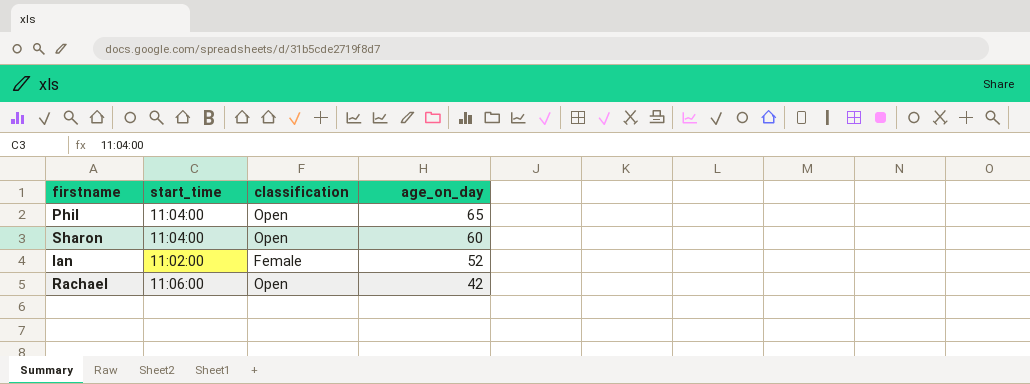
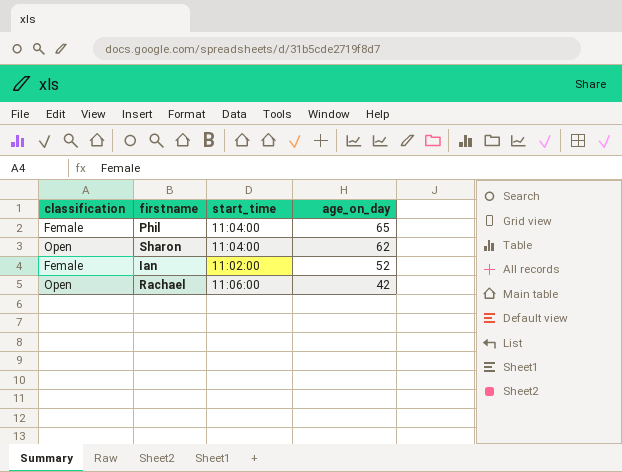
column classification | position: 3 -> 1
Phil | classification: Open -> Female
Sharon | age_on_day: 60 -> 62

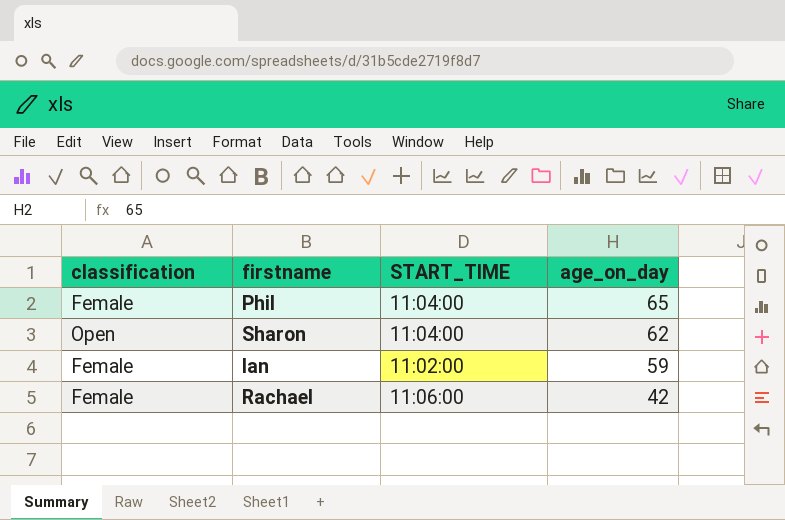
column name: start_time -> START_TIME
Ian | age_on_day: 52 -> 59
Rachael | classification: Open -> Female

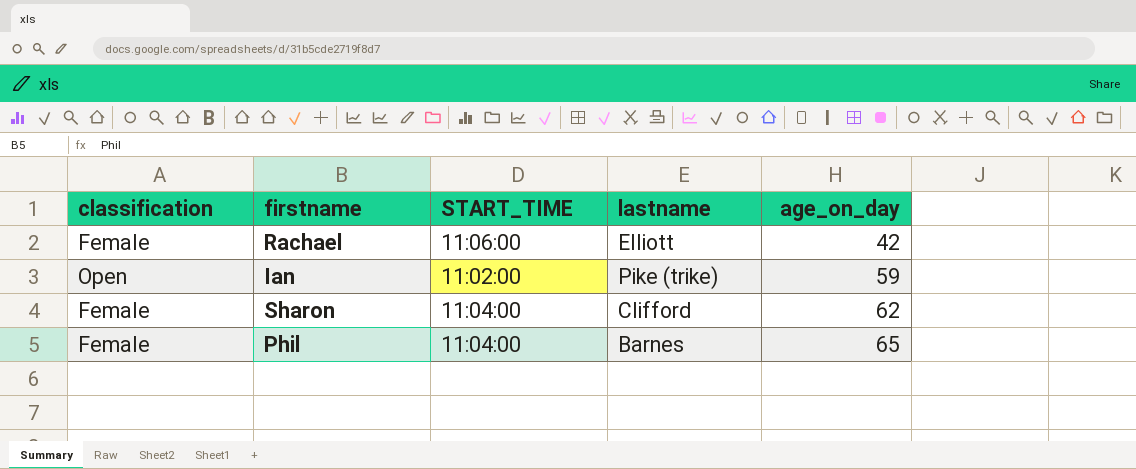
row order: age_on_day descending -> age_on_day ascending
column lastname | position: none -> 4
Ian | classification: Female -> Open
Sharon | classification: Open -> Female

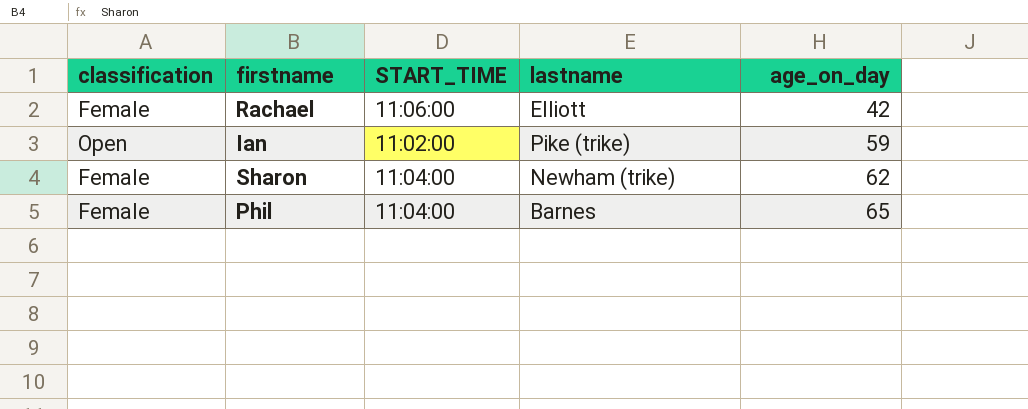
Sharon | lastname: Clifford -> Newham (trike)

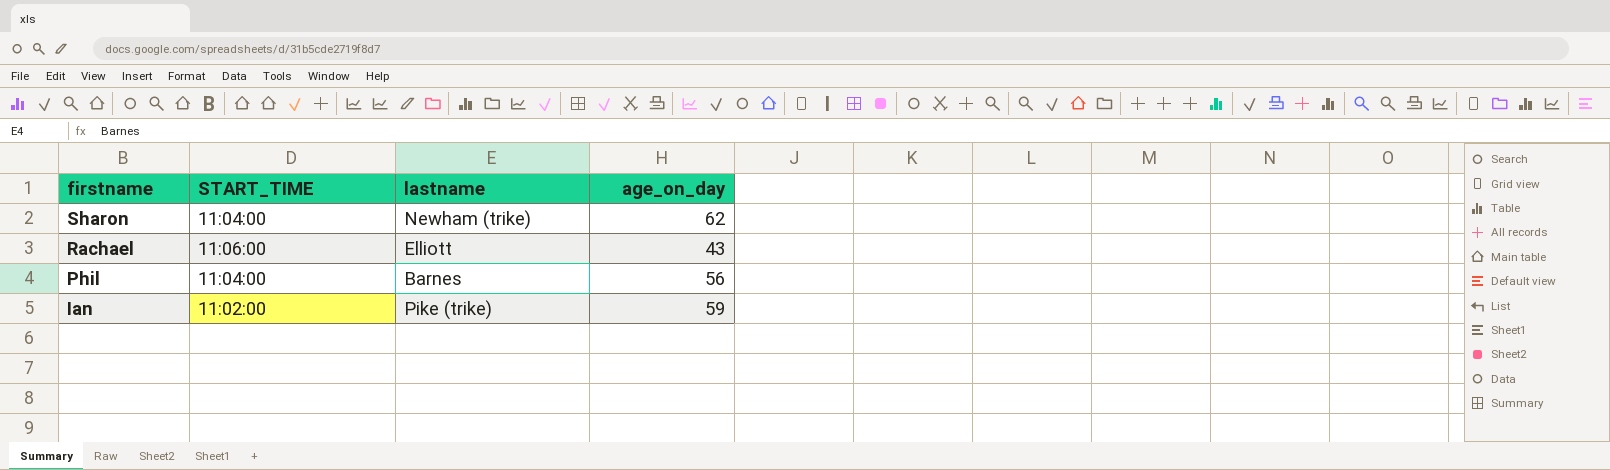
row order: age_on_day ascending -> firstname descending
column classification | position: 1 -> none
Rachael | age_on_day: 42 -> 43
Phil | age_on_day: 65 -> 56

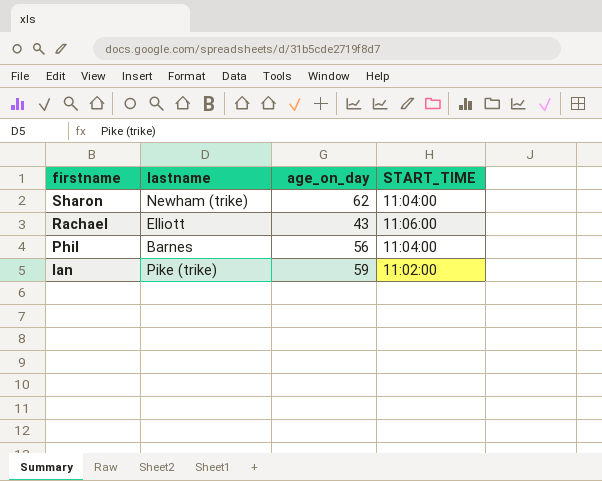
column START_TIME | position: 2 -> 4

